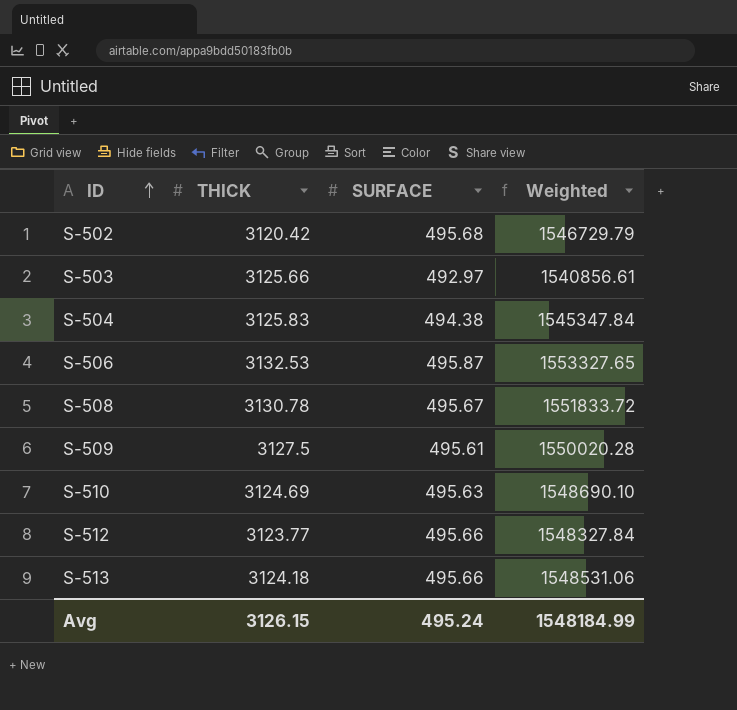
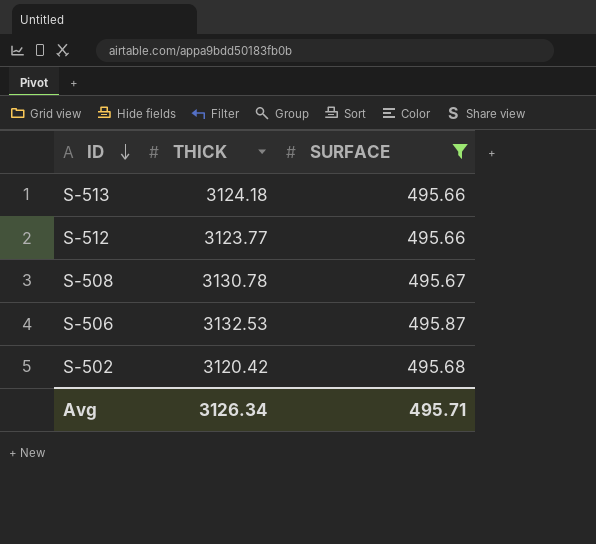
filter: none -> SURFACE >= 495.66
row order: ID ascending -> ID descending
column Weighted | formula: [THICK] * [SURFACE] -> none
Avg | THICK: 3126.15 -> 3126.34
Avg | SURFACE: 495.24 -> 495.71

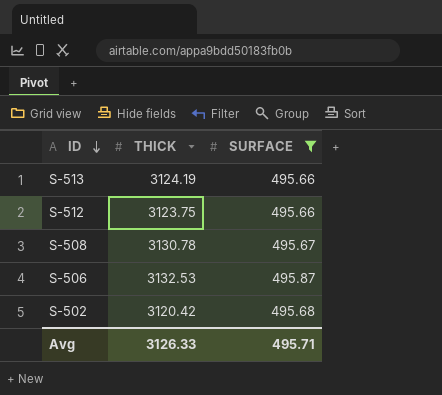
S-513 | THICK: 3124.18 -> 3124.19
S-512 | THICK: 3123.77 -> 3123.75
Avg | THICK: 3126.34 -> 3126.33

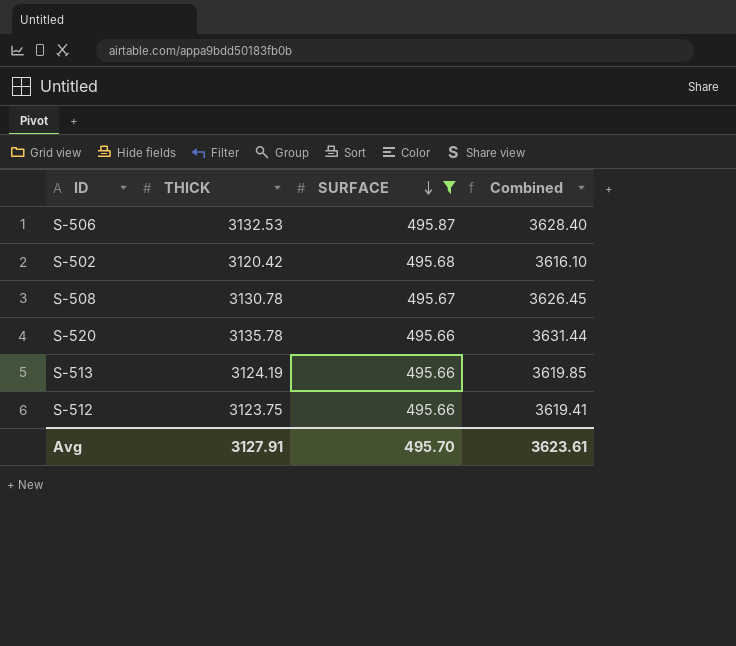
row order: ID descending -> SURFACE descending
column Combined | formula: none -> [THICK] + [SURFACE]
row S-520: none -> 3135.78 | 495.66 | 3631.44
Avg | THICK: 3126.33 -> 3127.91
Avg | SURFACE: 495.71 -> 495.70

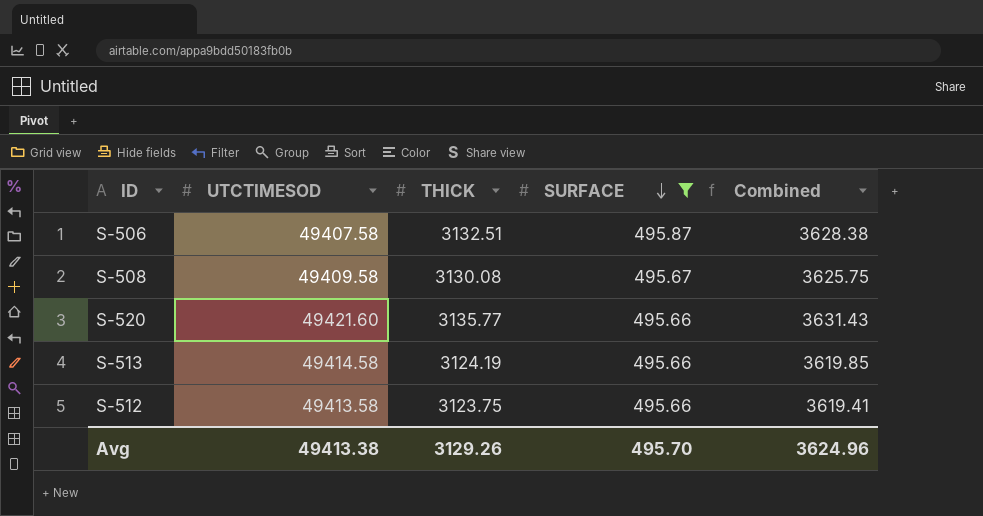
column UTCTIMESOD | position: none -> 2
row S-502: 3120.42 | 495.68 | 3616.10 -> none
S-506 | THICK: 3132.53 -> 3132.51
S-506 | Combined: 3628.40 -> 3628.38
S-508 | THICK: 3130.78 -> 3130.08
S-508 | Combined: 3626.45 -> 3625.75
S-520 | THICK: 3135.78 -> 3135.77
S-520 | Combined: 3631.44 -> 3631.43
Avg | THICK: 3127.91 -> 3129.26
Avg | Combined: 3623.61 -> 3624.96

